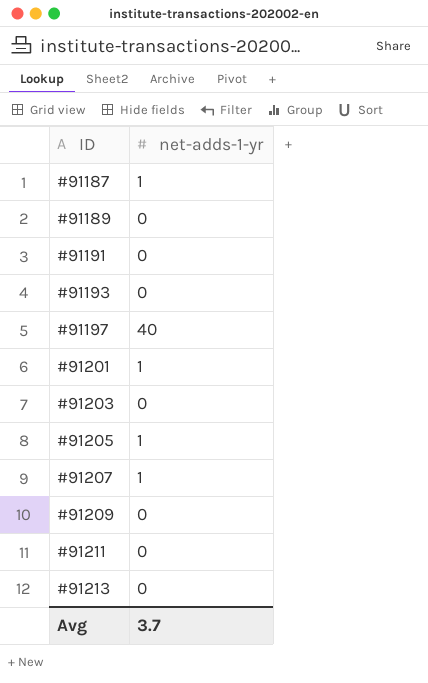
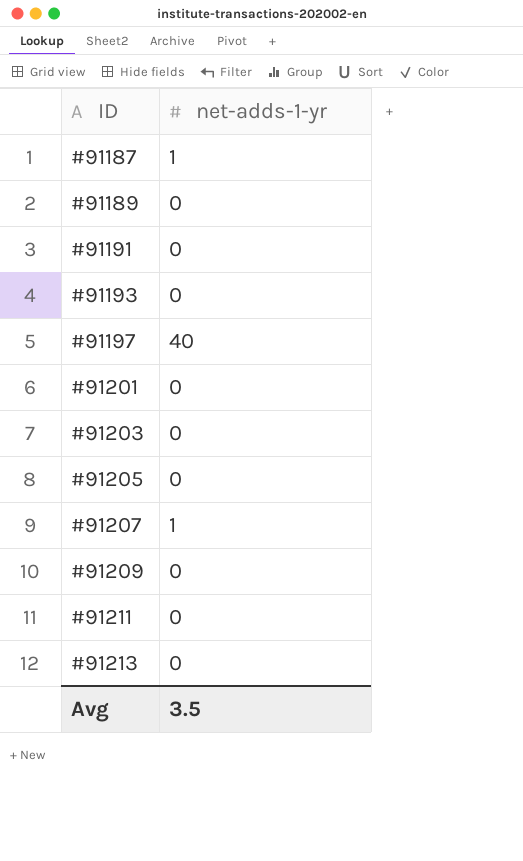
#91201 | net-adds-1-yr: 1 -> 0
#91205 | net-adds-1-yr: 1 -> 0
Avg | net-adds-1-yr: 3.7 -> 3.5

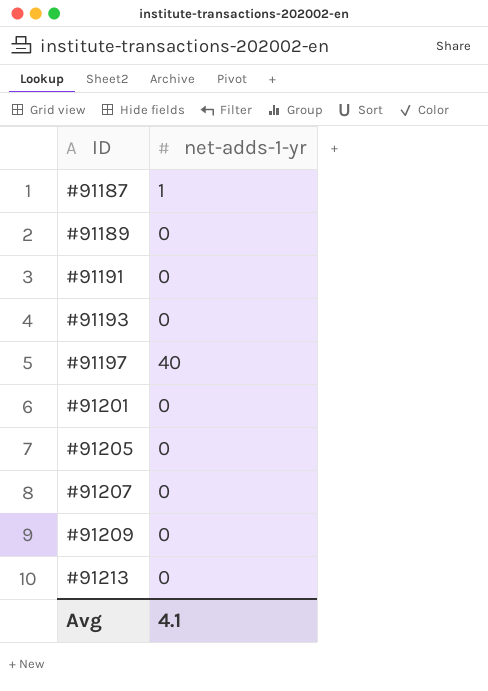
row #91203: 0 -> none
row #91211: 0 -> none
#91207 | net-adds-1-yr: 1 -> 0
Avg | net-adds-1-yr: 3.5 -> 4.1

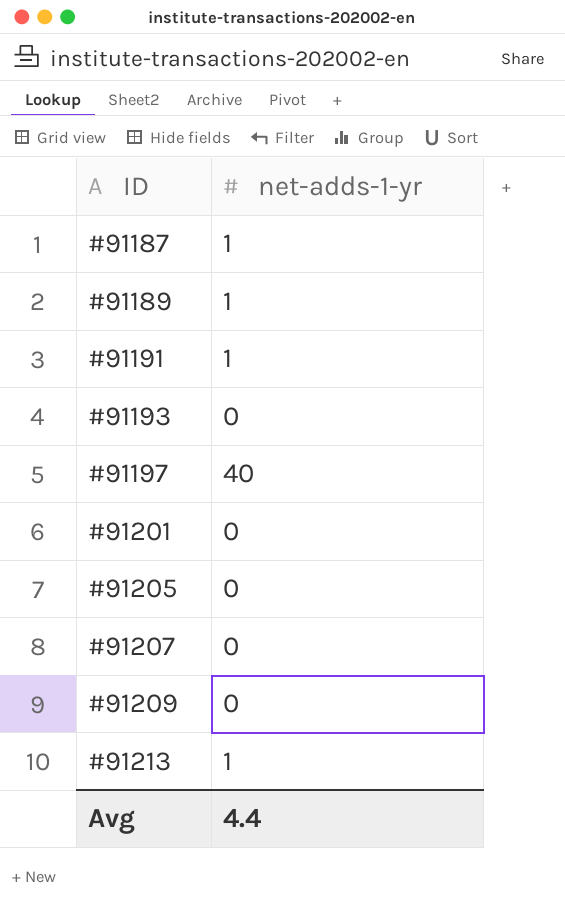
#91189 | net-adds-1-yr: 0 -> 1
#91191 | net-adds-1-yr: 0 -> 1
#91213 | net-adds-1-yr: 0 -> 1
Avg | net-adds-1-yr: 4.1 -> 4.4

